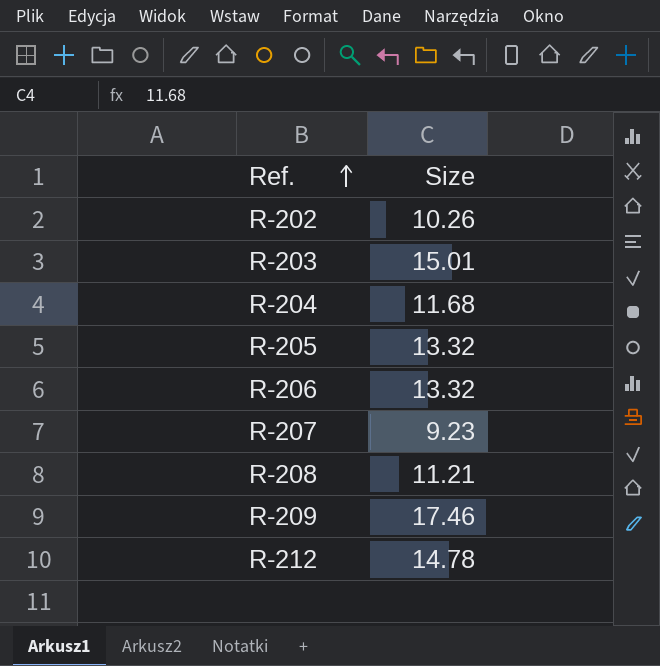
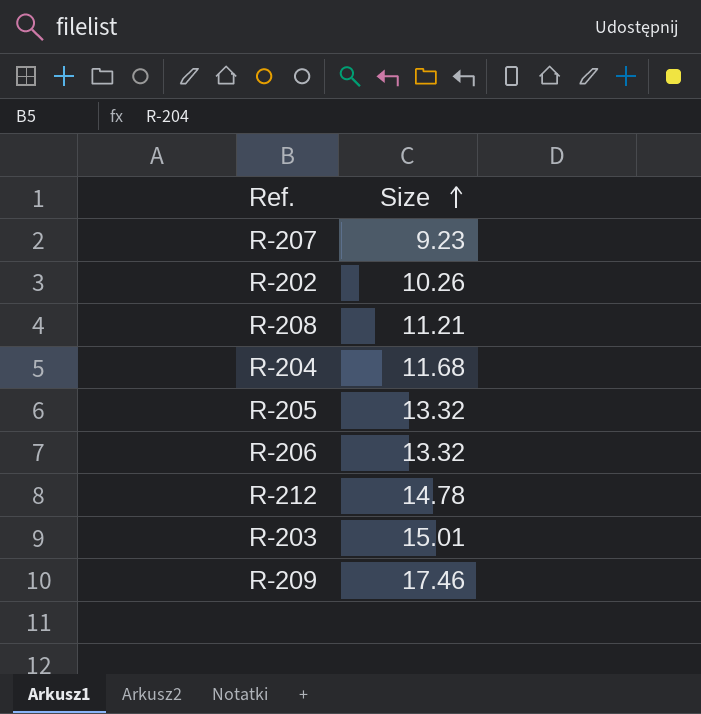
row order: Ref. ascending -> Size ascending

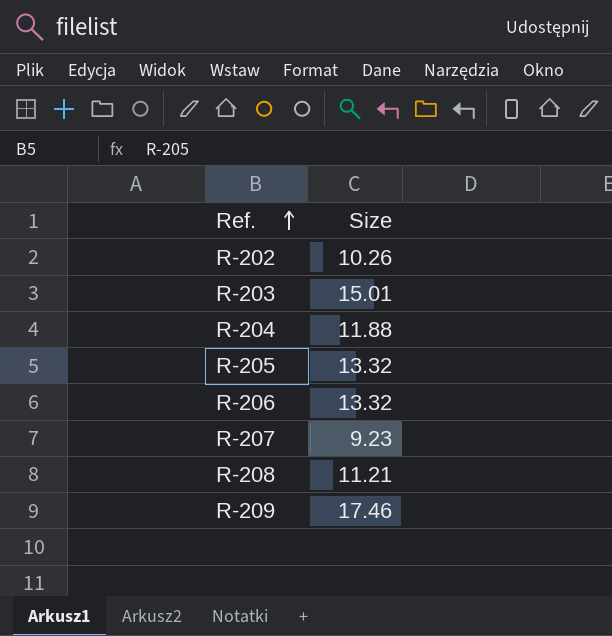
row order: Size ascending -> Ref. ascending
row R-212: 14.78 -> none
R-204 | Size: 11.68 -> 11.88

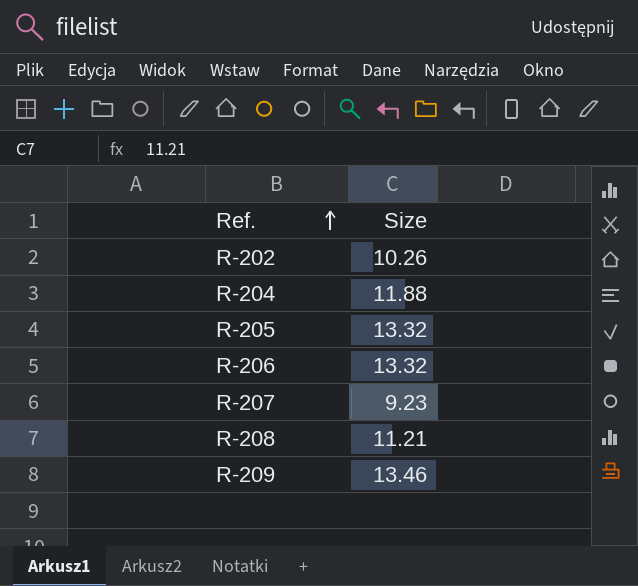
row R-203: 15.01 -> none
R-209 | Size: 17.46 -> 13.46

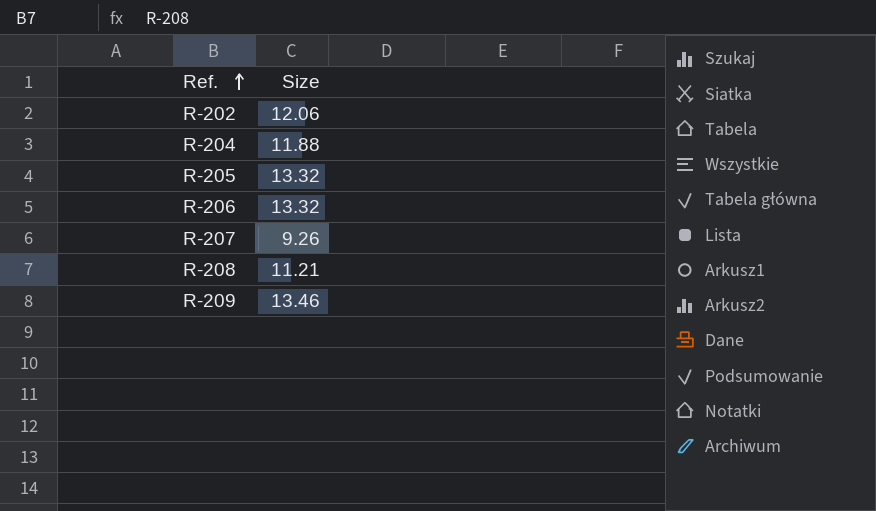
R-202 | Size: 10.26 -> 12.06
R-207 | Size: 9.23 -> 9.26

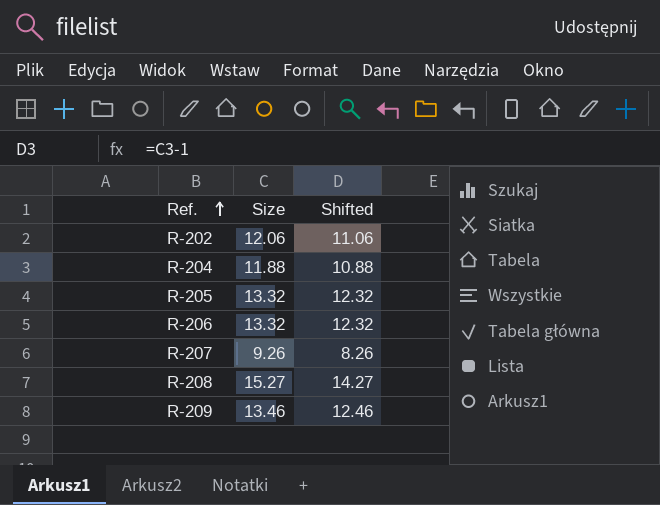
column Shifted | formula: none -> [Size] - 1
R-208 | Size: 11.21 -> 15.27

